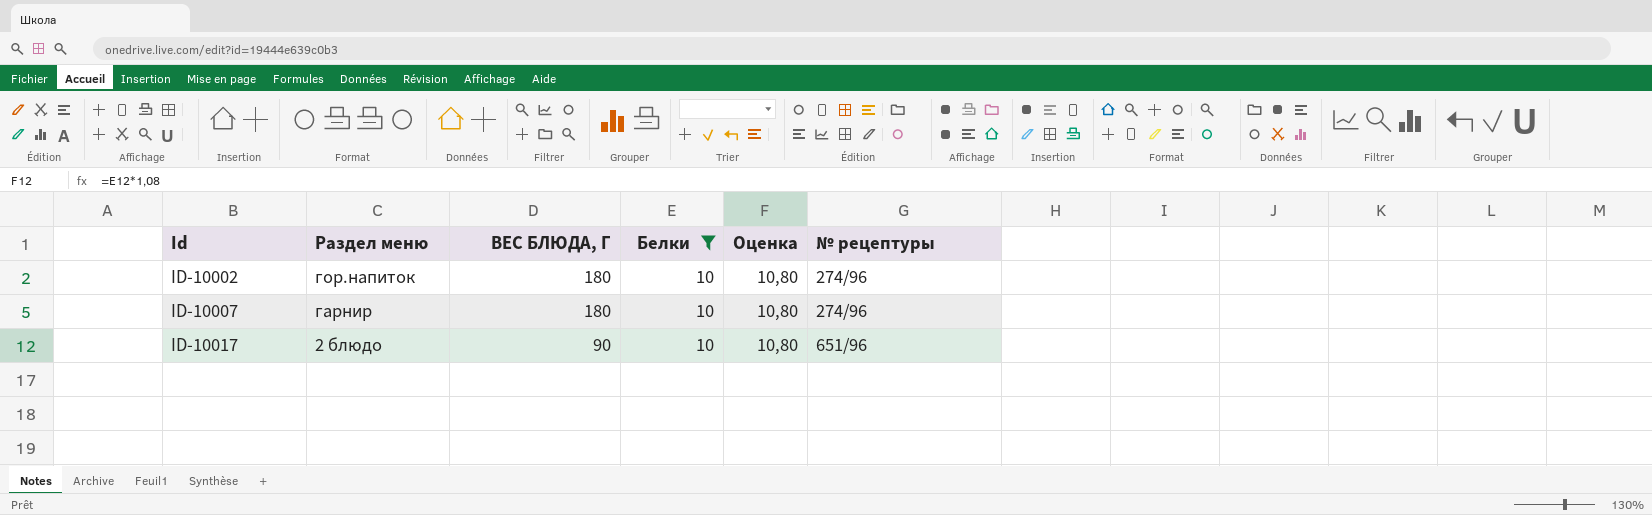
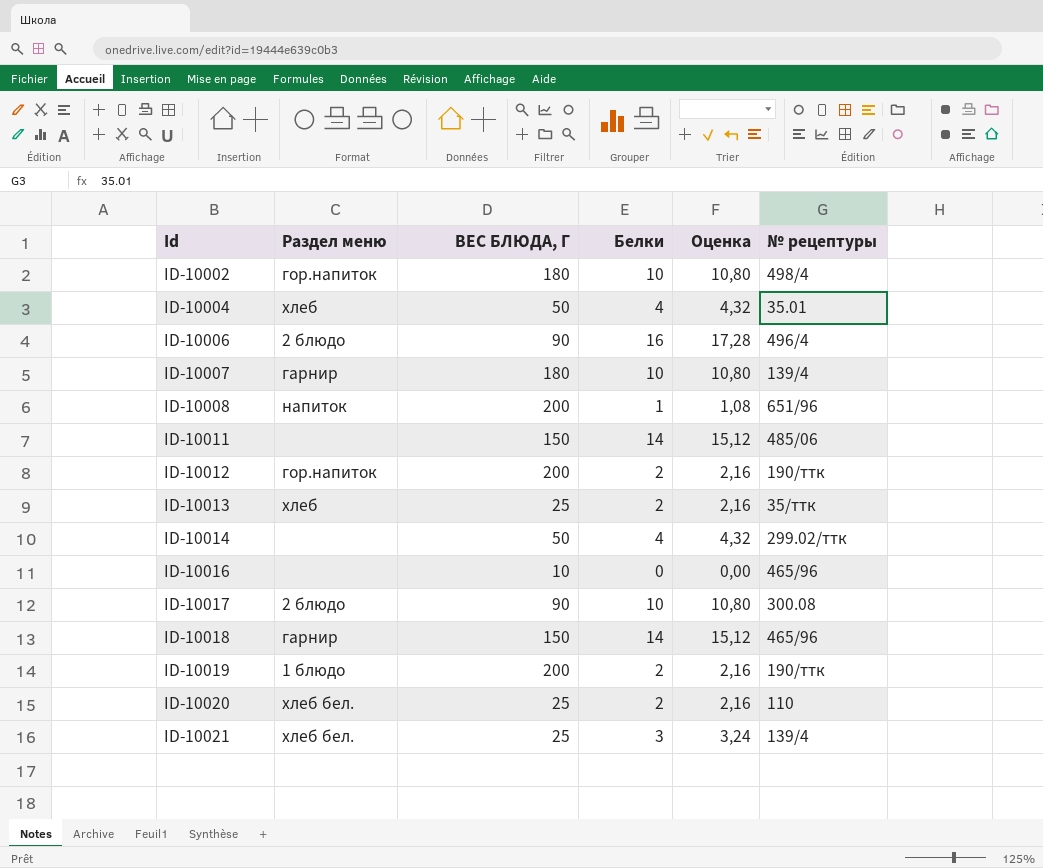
filter: Белки = 10 -> none
ID-10002 | № рецептуры: 274/96 -> 498/4
ID-10007 | № рецептуры: 274/96 -> 139/4
ID-10017 | № рецептуры: 651/96 -> 300.08

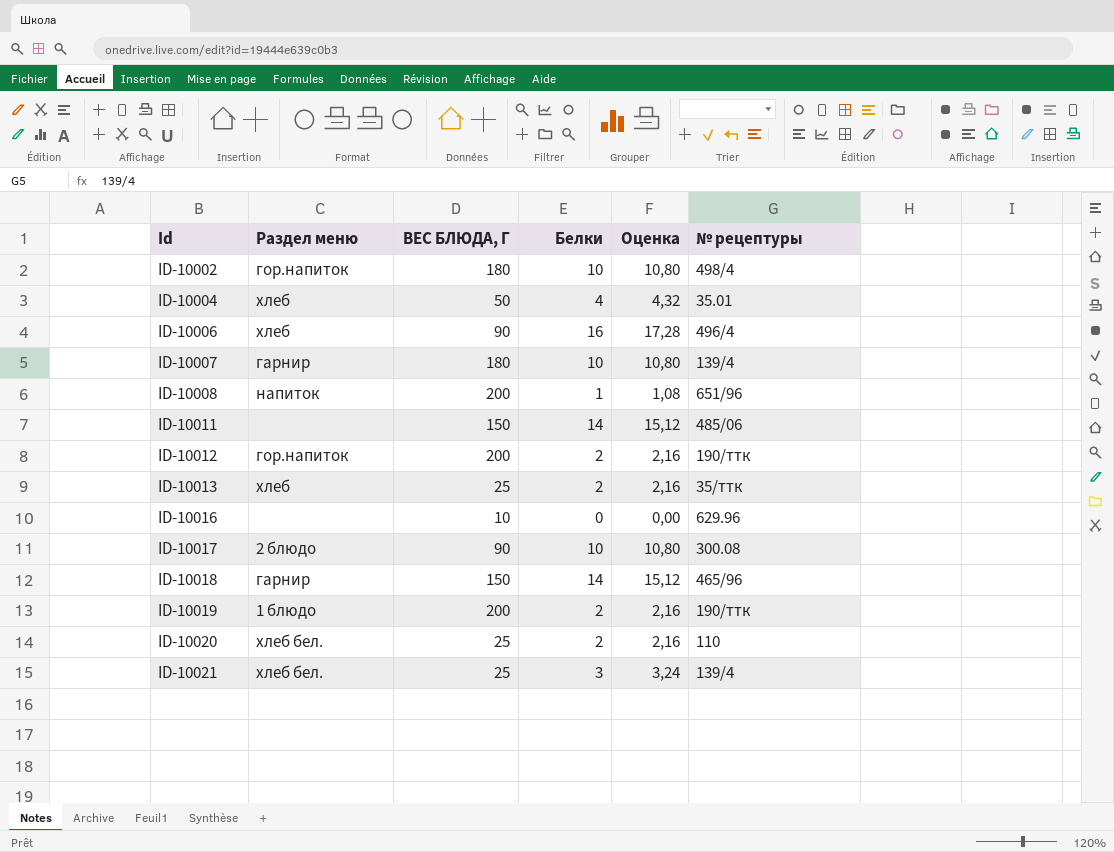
row ID-10014: none | 50 | 4 | 4,32 | 299.02/ттк -> none
ID-10006 | Раздел меню: 2 блюдо -> хлеб
ID-10016 | № рецептуры: 465/96 -> 629.96

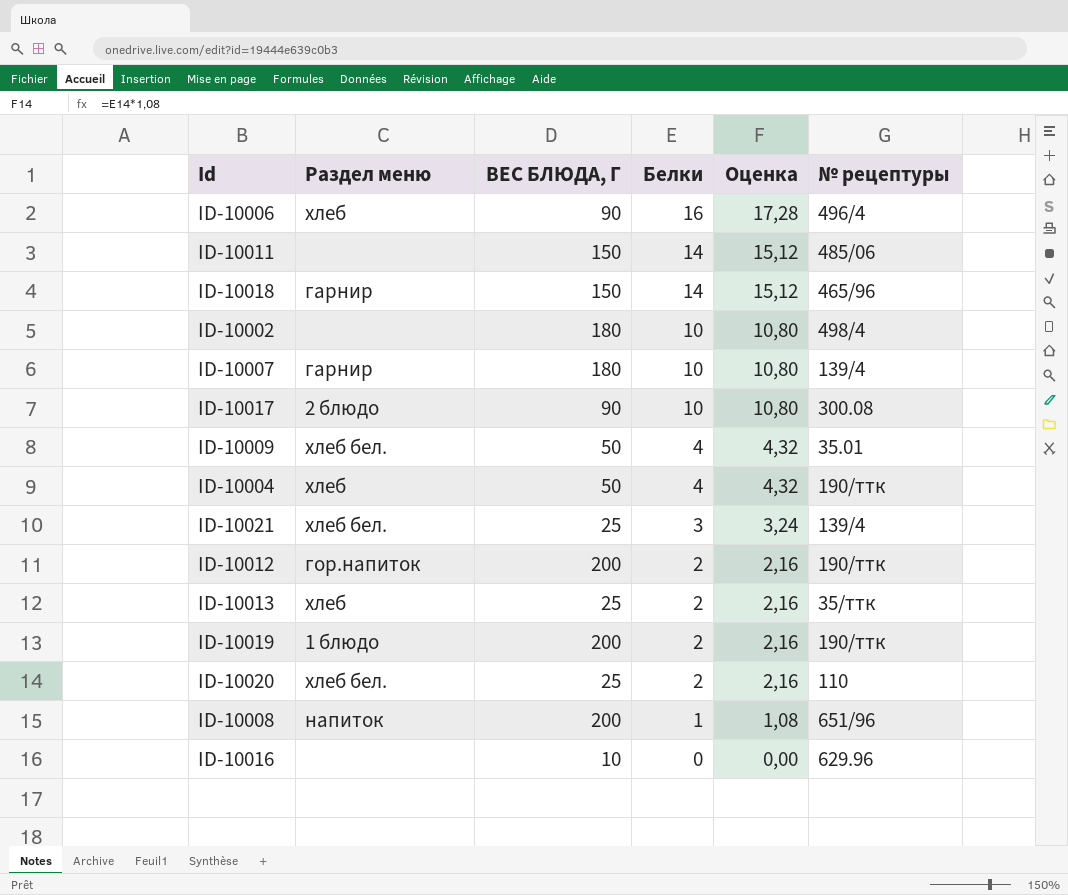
row order: Id ascending -> Белки descending
ID-10002 | Раздел меню: гор.напиток -> none
row ID-10009: none -> хлеб бел. | 50 | 4 | 4,32 | 35.01
ID-10004 | № рецептуры: 35.01 -> 190/ттк

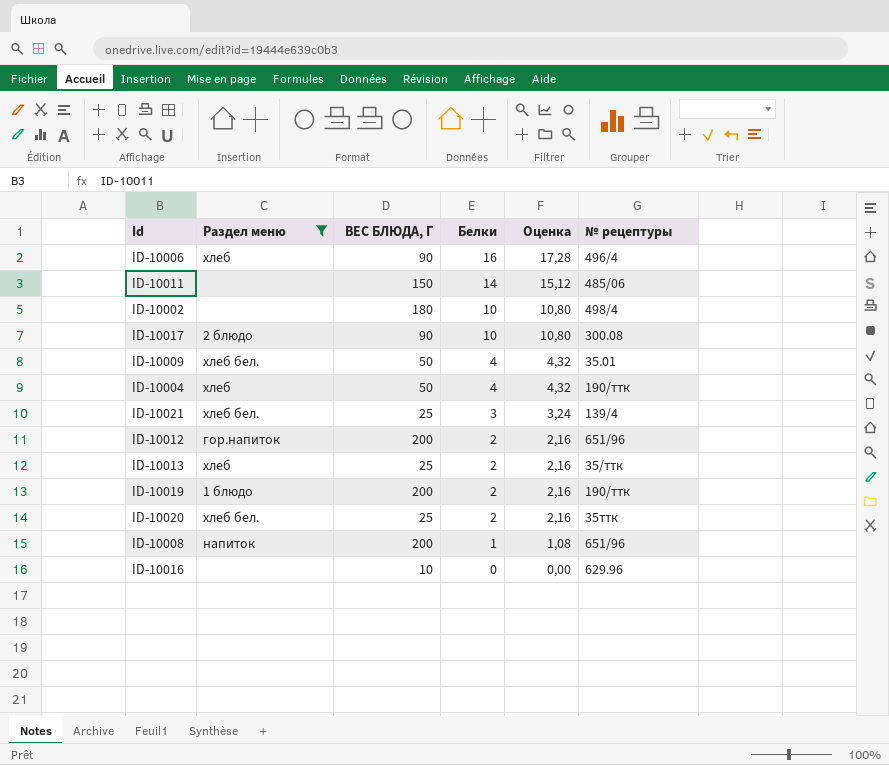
filter: none -> Раздел меню != гарнир
ID-10012 | № рецептуры: 190/ттк -> 651/96
ID-10020 | № рецептуры: 110 -> 35ттк

